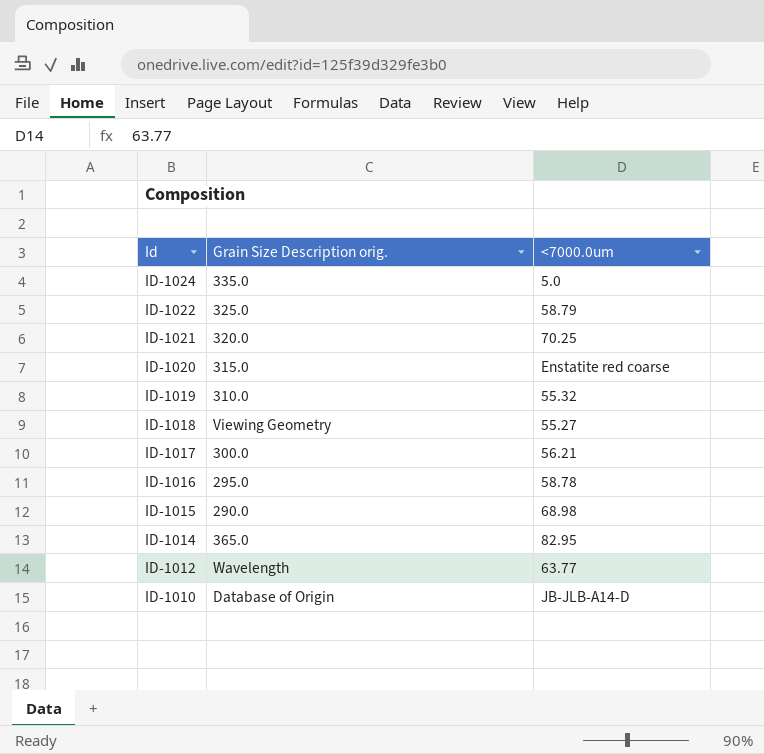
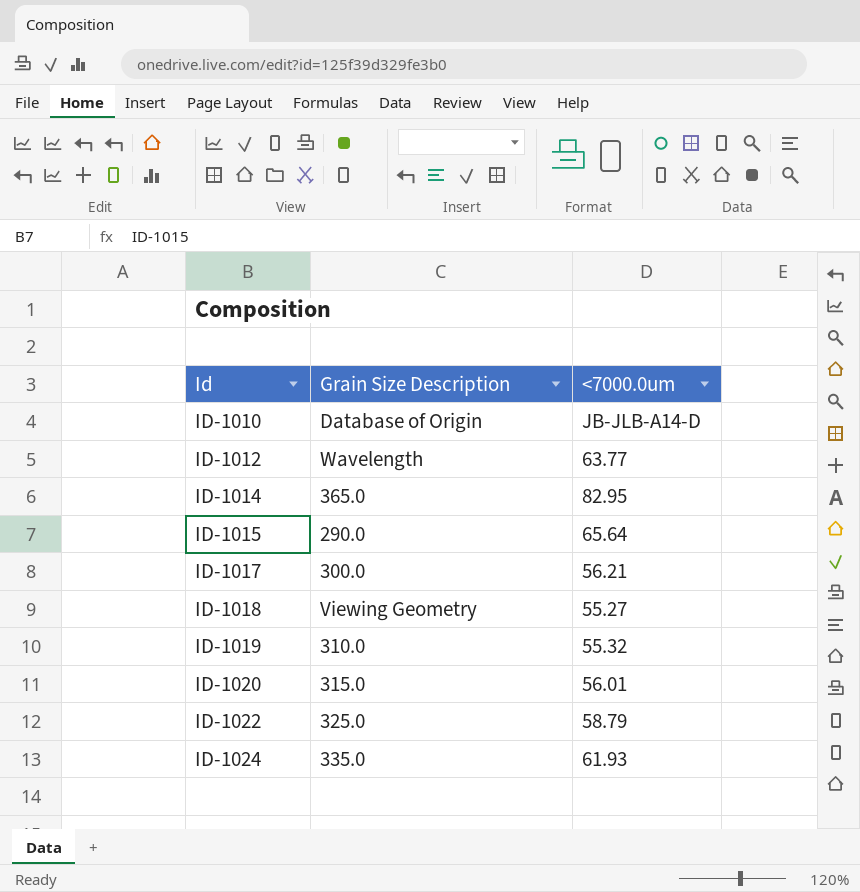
row order: Id descending -> Id ascending
column name: Grain Size Description orig. -> Grain Size Description
row ID-1021: 320.0 | 70.25 -> none
row ID-1016: 295.0 | 58.78 -> none
ID-1015 | <7000.0um: 68.98 -> 65.64
ID-1020 | <7000.0um: Enstatite red coarse -> 56.01
ID-1024 | <7000.0um: 5.0 -> 61.93

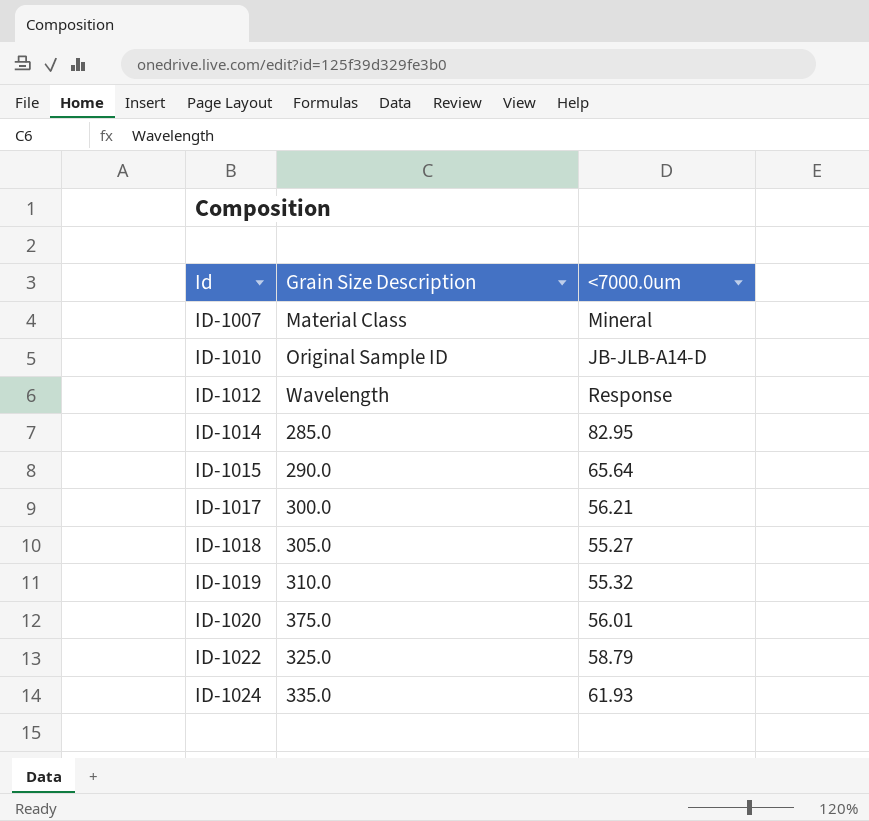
row ID-1007: none -> Material Class | Mineral
ID-1010 | Grain Size Description: Database of Origin -> Original Sample ID
ID-1012 | <7000.0um: 63.77 -> Response
ID-1014 | Grain Size Description: 365.0 -> 285.0
ID-1018 | Grain Size Description: Viewing Geometry -> 305.0
ID-1020 | Grain Size Description: 315.0 -> 375.0

